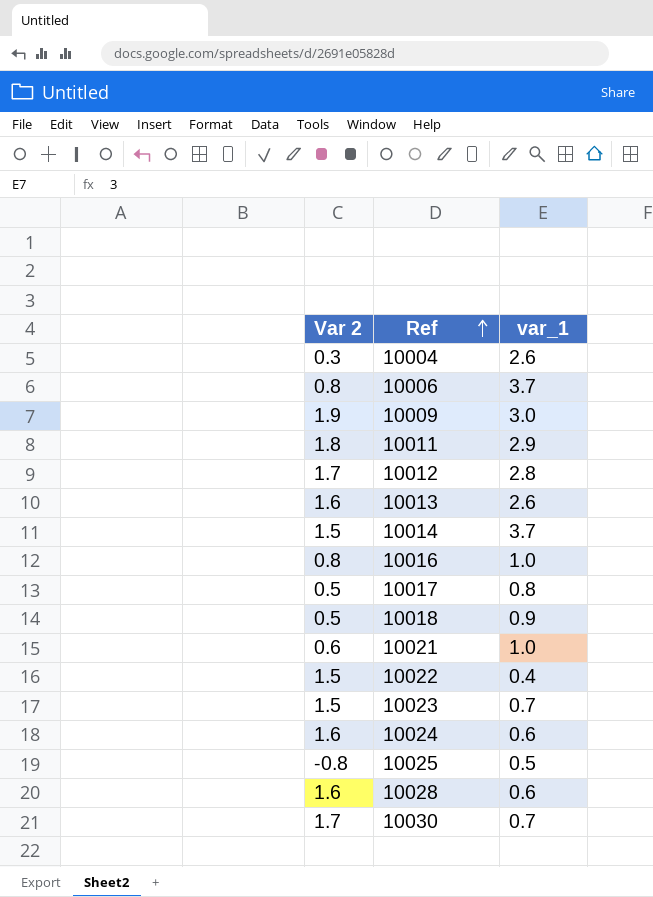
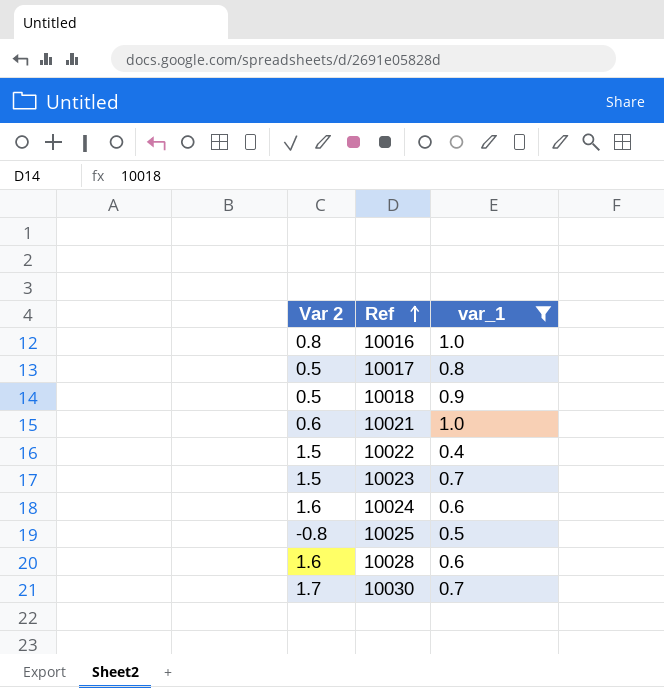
filter: none -> var_1 <= 1.0

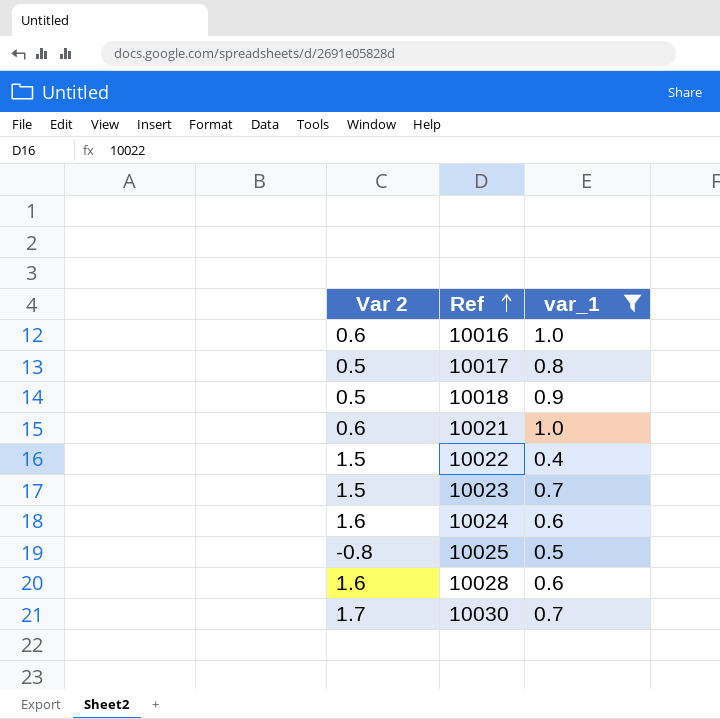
10016 | Var 2: 0.8 -> 0.6

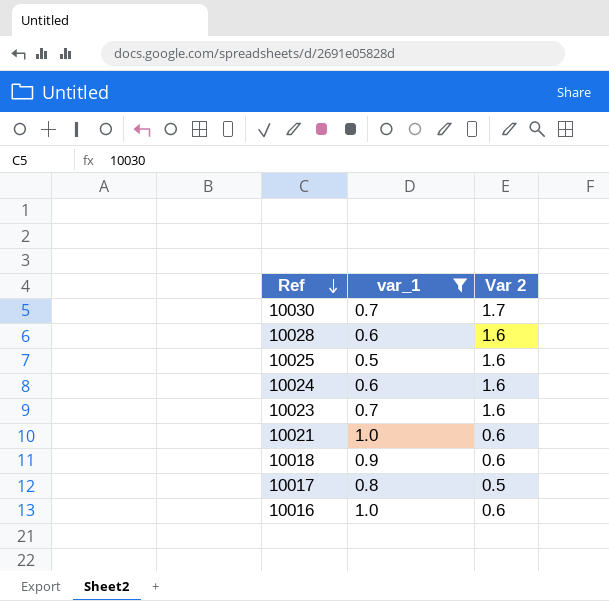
row order: Ref ascending -> Ref descending
column Var 2 | position: 1 -> 3
row 10022: 1.5 | 0.4 -> none
10025 | Var 2: -0.8 -> 1.6
10023 | Var 2: 1.5 -> 1.6
10018 | Var 2: 0.5 -> 0.6

